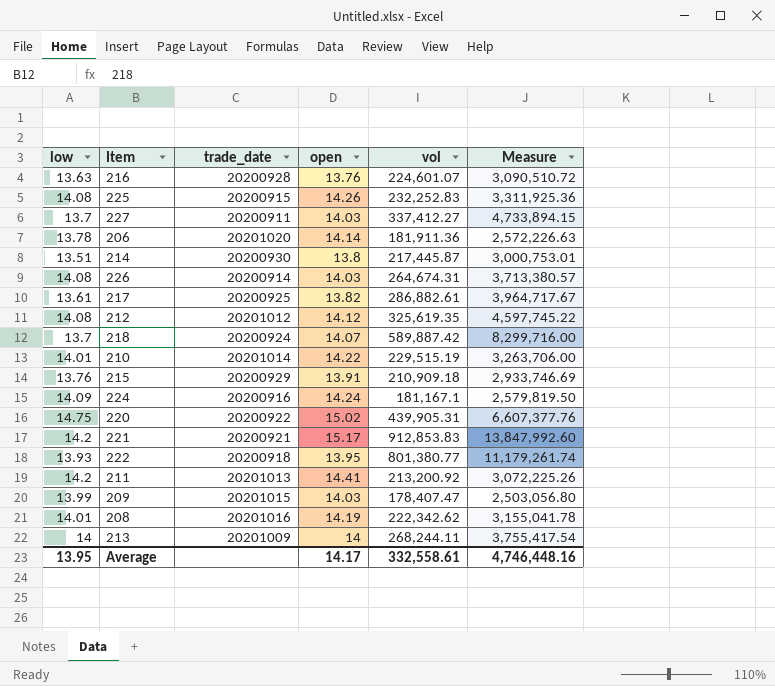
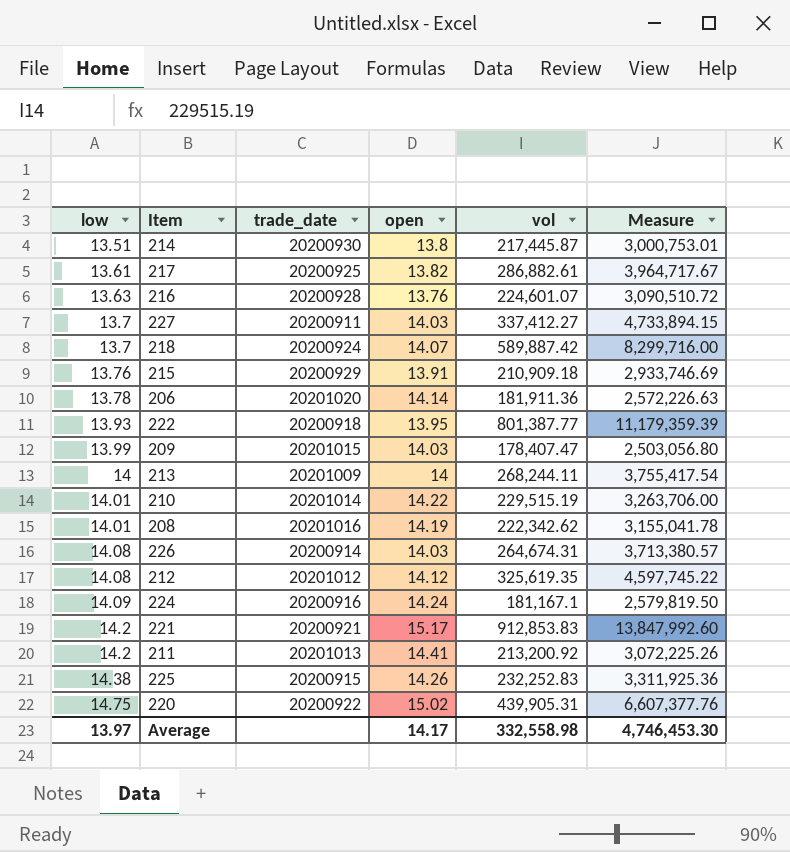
row order: none -> low ascending
222 | vol: 801,380.77 -> 801,387.77
222 | Measure: 11,179,261.74 -> 11,179,359.39
225 | low: 14.08 -> 14.38
Average | low: 13.95 -> 13.97
Average | vol: 332,558.61 -> 332,558.98
Average | Measure: 4,746,448.16 -> 4,746,453.30

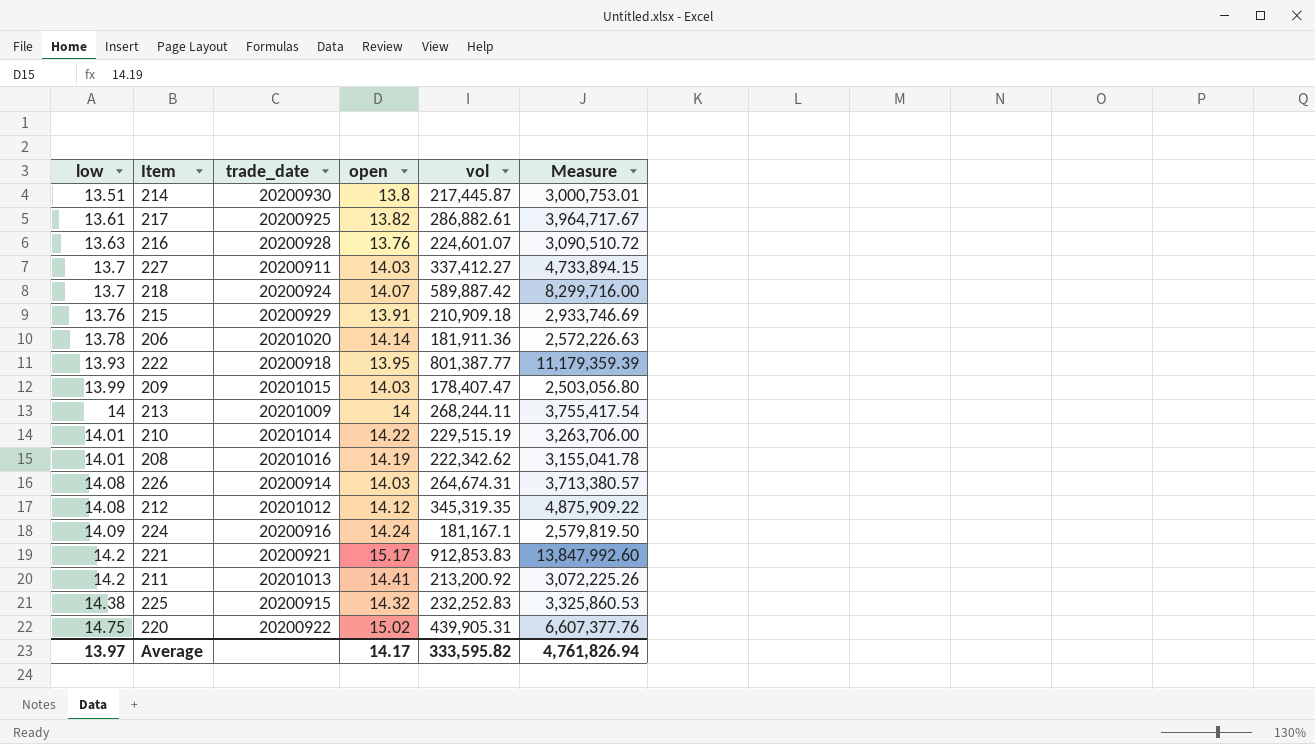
212 | vol: 325,619.35 -> 345,319.35
212 | Measure: 4,597,745.22 -> 4,875,909.22
225 | open: 14.26 -> 14.32
225 | Measure: 3,311,925.36 -> 3,325,860.53
Average | vol: 332,558.98 -> 333,595.82
Average | Measure: 4,746,453.30 -> 4,761,826.94

